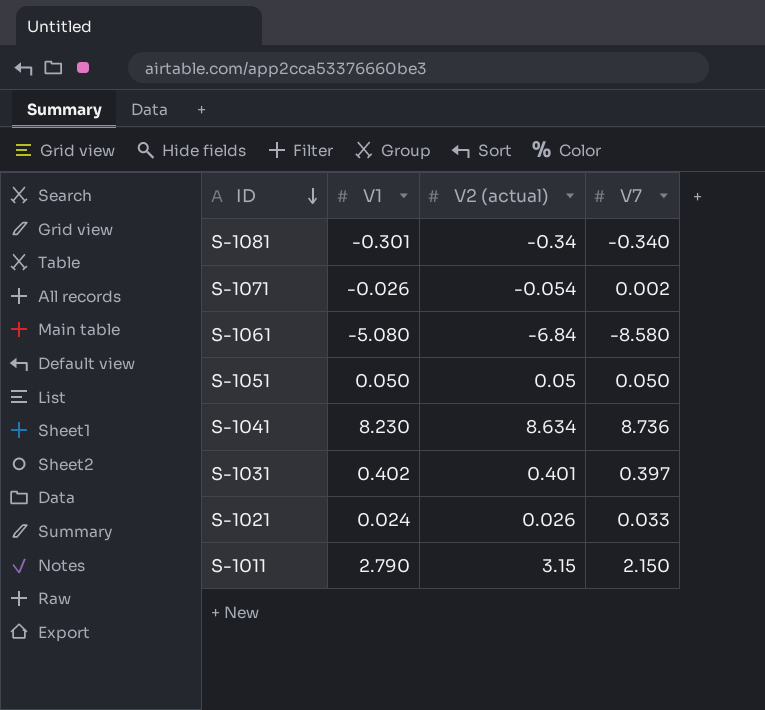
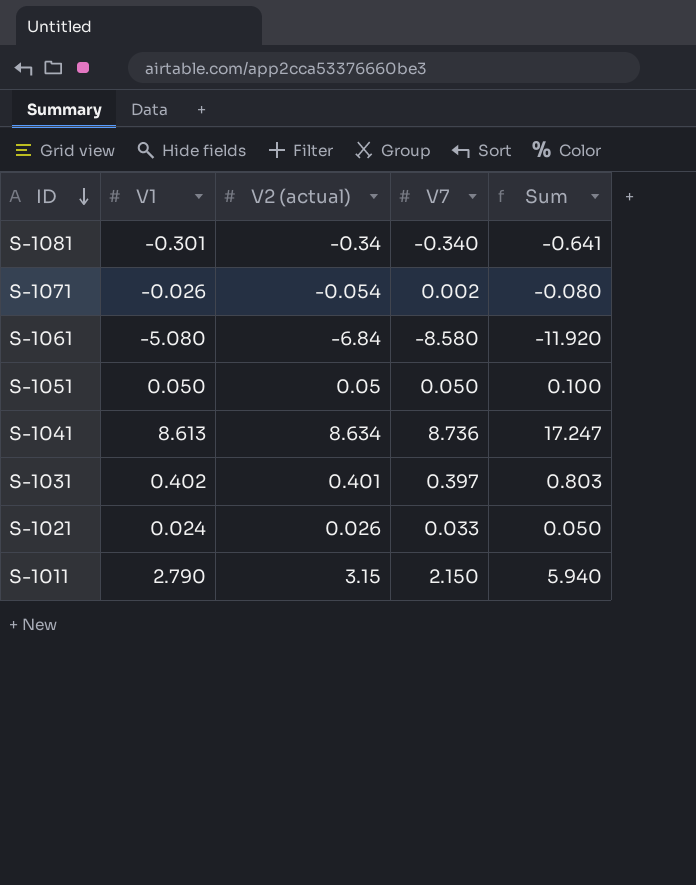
column Sum | formula: none -> [V1] + [V2 (actual)]
S-1041 | V1: 8.230 -> 8.613

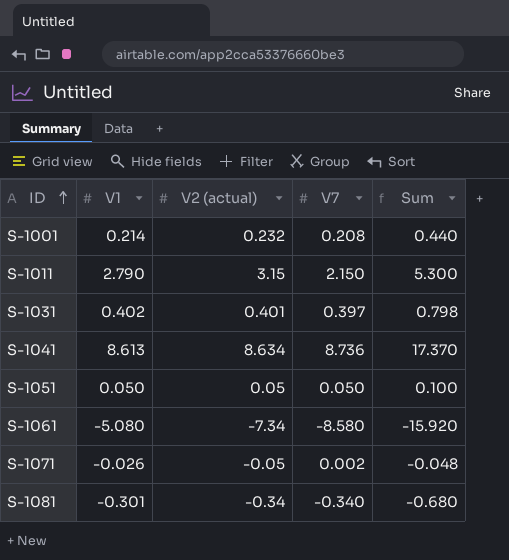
row order: ID descending -> ID ascending
column Sum | formula: [V1] + [V2 (actual)] -> [V2 (actual)] + [V7]
row S-1021: 0.024 | 0.026 | 0.033 | 0.050 -> none
row S-1001: none -> 0.214 | 0.232 | 0.208 | 0.440
S-1061 | V2 (actual): -6.84 -> -7.34
S-1071 | V2 (actual): -0.054 -> -0.05

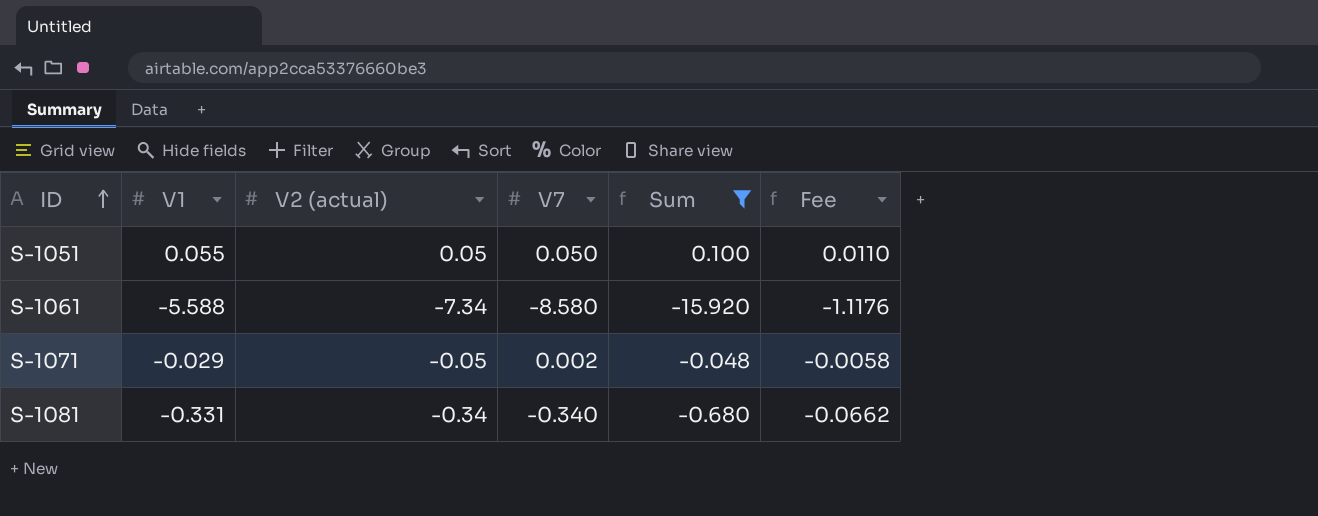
filter: none -> Sum <= 0.100
column Fee | formula: none -> [V1] * 0.2
S-1051 | V1: 0.050 -> 0.055
S-1061 | V1: -5.080 -> -5.588
S-1071 | V1: -0.026 -> -0.029
S-1081 | V1: -0.301 -> -0.331

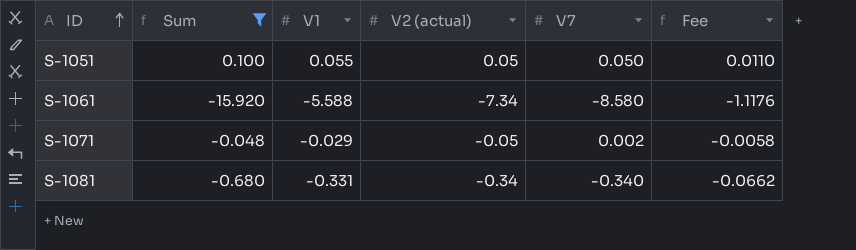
column Sum | position: 5 -> 2

